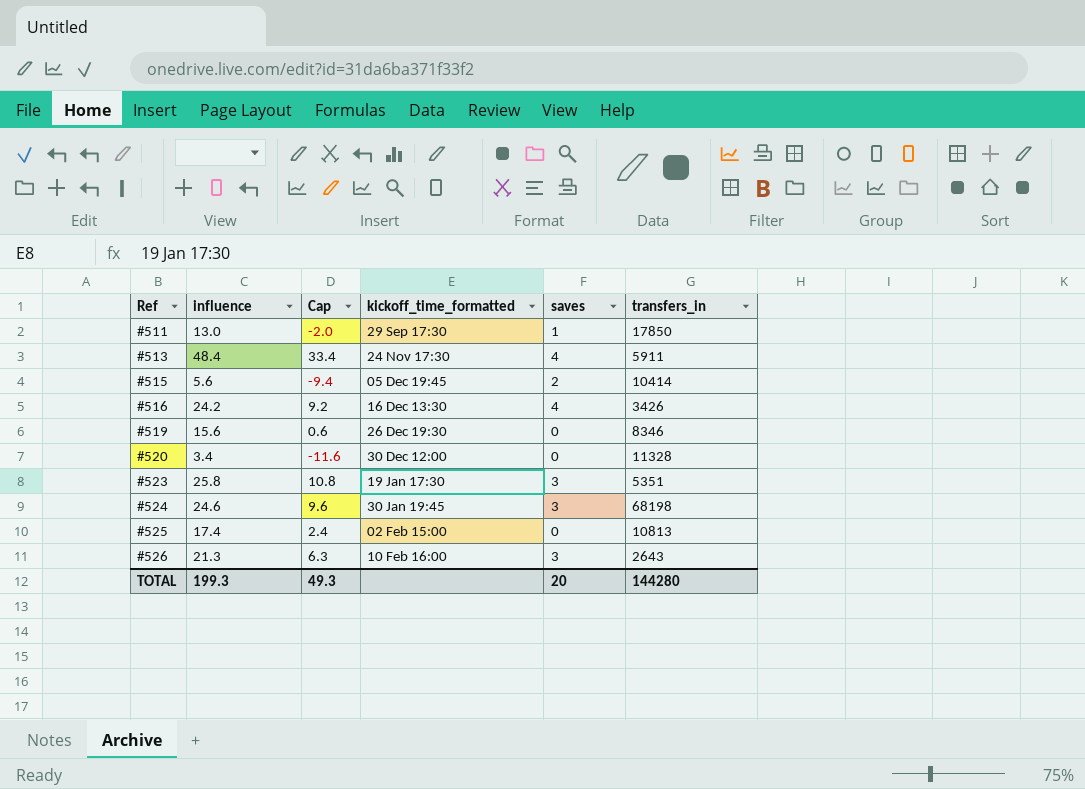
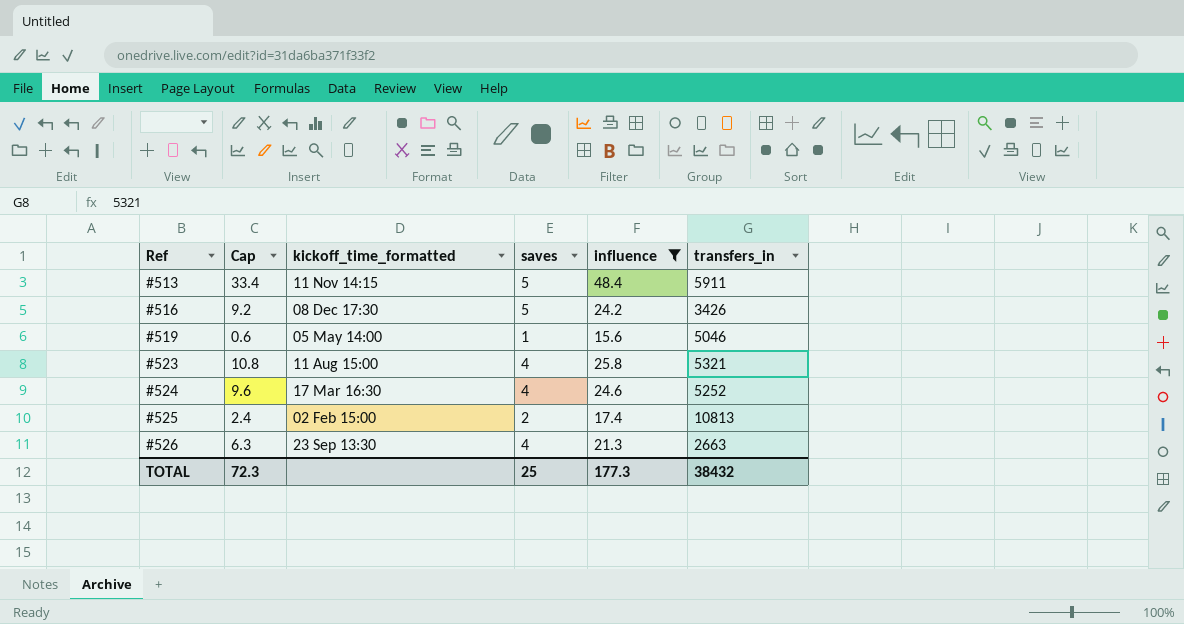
filter: none -> influence >= 15.6
column influence | position: 2 -> 5
#513 | kickoff_time_formatted: 24 Nov 17:30 -> 11 Nov 14:15
#513 | saves: 4 -> 5
#516 | kickoff_time_formatted: 16 Dec 13:30 -> 08 Dec 17:30
#516 | saves: 4 -> 5
#519 | kickoff_time_formatted: 26 Dec 19:30 -> 05 May 14:00
#519 | saves: 0 -> 1
#519 | transfers_in: 8346 -> 5046
#523 | kickoff_time_formatted: 19 Jan 17:30 -> 11 Aug 15:00
#523 | saves: 3 -> 4
#523 | transfers_in: 5351 -> 5321
#524 | kickoff_time_formatted: 30 Jan 19:45 -> 17 Mar 16:30
#524 | saves: 3 -> 4
#524 | transfers_in: 68198 -> 5252
#525 | saves: 0 -> 2
#526 | kickoff_time_formatted: 10 Feb 16:00 -> 23 Sep 13:30
#526 | saves: 3 -> 4
#526 | transfers_in: 2643 -> 2663
TOTAL | Cap: 49.3 -> 72.3
TOTAL | saves: 20 -> 25
TOTAL | influence: 199.3 -> 177.3
TOTAL | transfers_in: 144280 -> 38432

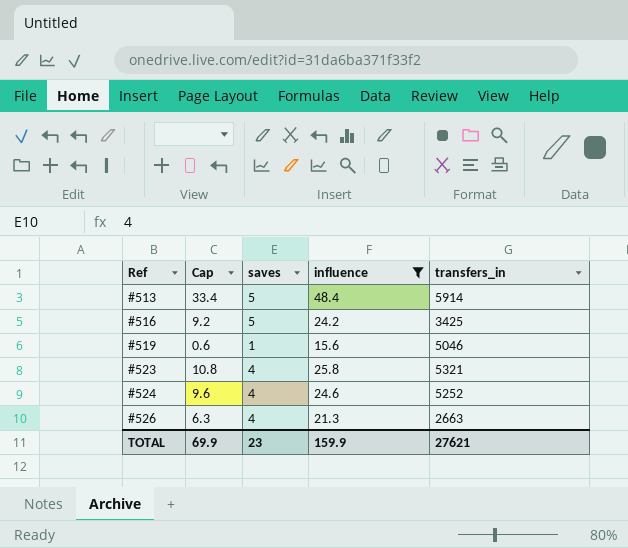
column kickoff_time_formatted | position: 3 -> none
row #525: 2.4 | 02 Feb 15:00 | 2 | 17.4 | 10813 -> none
#513 | transfers_in: 5911 -> 5914
#516 | transfers_in: 3426 -> 3425
TOTAL | Cap: 72.3 -> 69.9
TOTAL | saves: 25 -> 23
TOTAL | influence: 177.3 -> 159.9
TOTAL | transfers_in: 38432 -> 27621

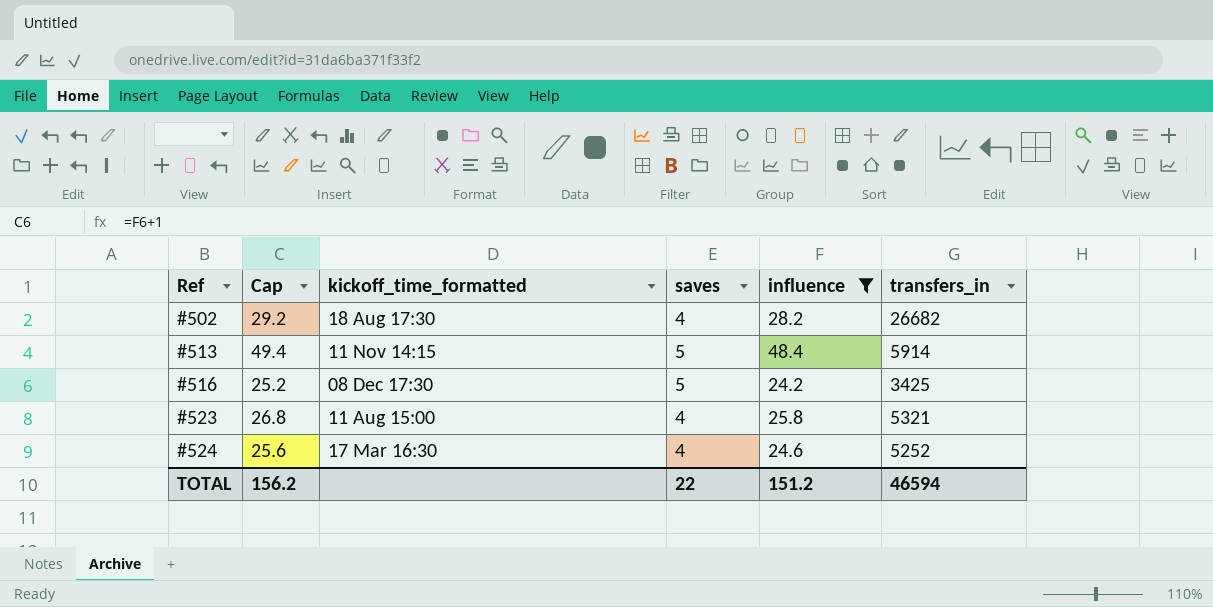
column Cap | formula: [influence] - 15 -> [influence] + 1
column kickoff_time_formatted | position: none -> 3
row #519: 0.6 | 1 | 15.6 | 5046 -> none
row #526: 6.3 | 4 | 21.3 | 2663 -> none
row #502: none -> 29.2 | 18 Aug 17:30 | 4 | 28.2 | 26682
TOTAL | Cap: 69.9 -> 156.2
TOTAL | saves: 23 -> 22
TOTAL | influence: 159.9 -> 151.2
TOTAL | transfers_in: 27621 -> 46594

